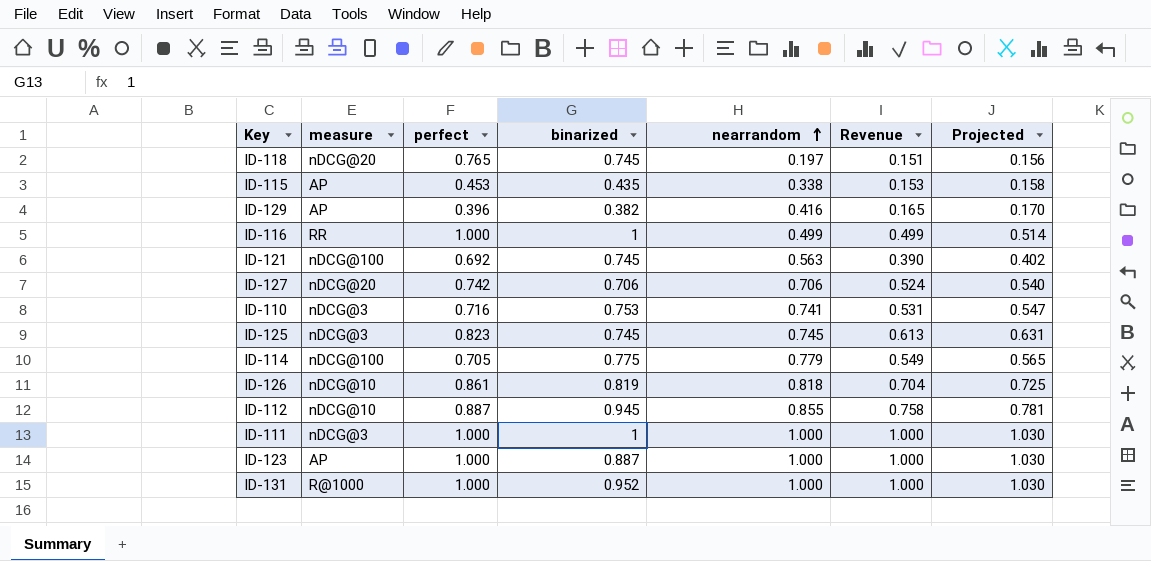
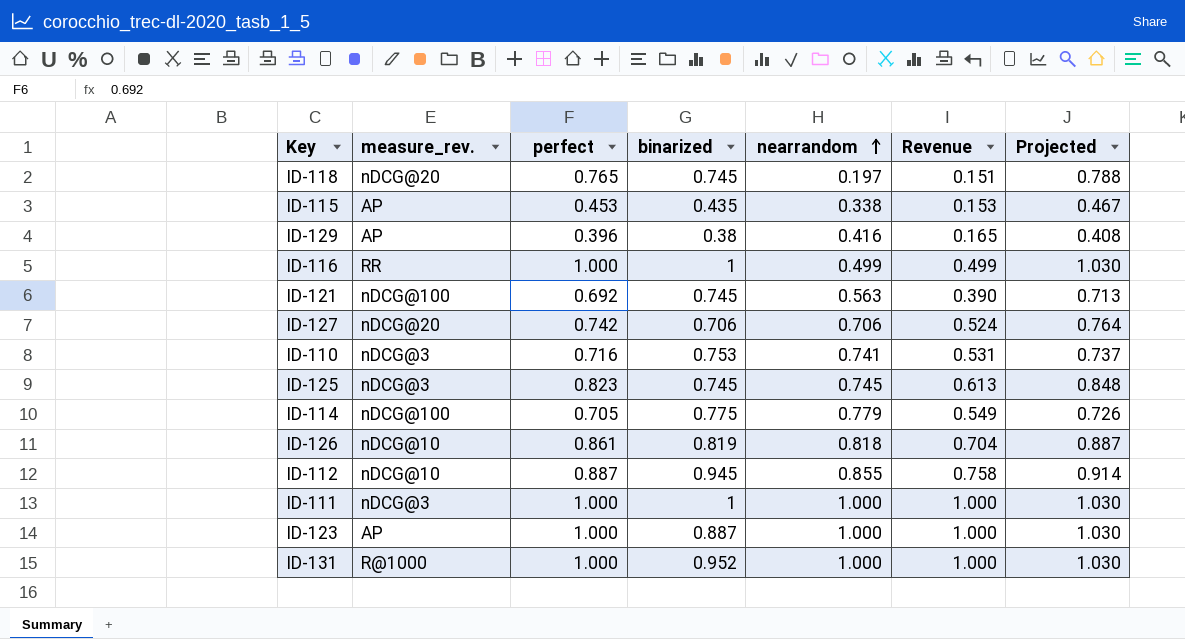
column name: measure -> measure_rev.
column Projected | formula: [Revenue] * 1.03 -> [perfect] * 1.03
ID-129 | binarized: 0.382 -> 0.38

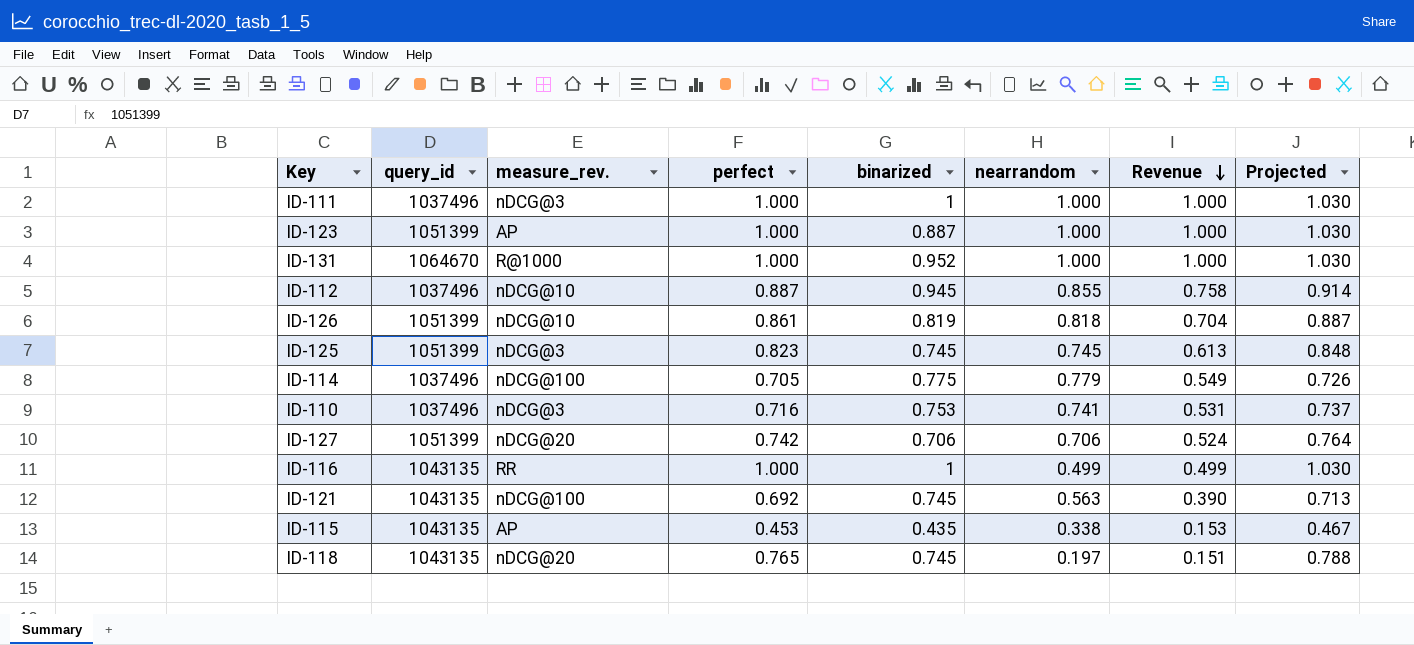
row order: nearrandom ascending -> Revenue descending
column query_id | position: none -> 2
row ID-129: AP | 0.396 | 0.38 | 0.416 | 0.165 | 0.408 -> none

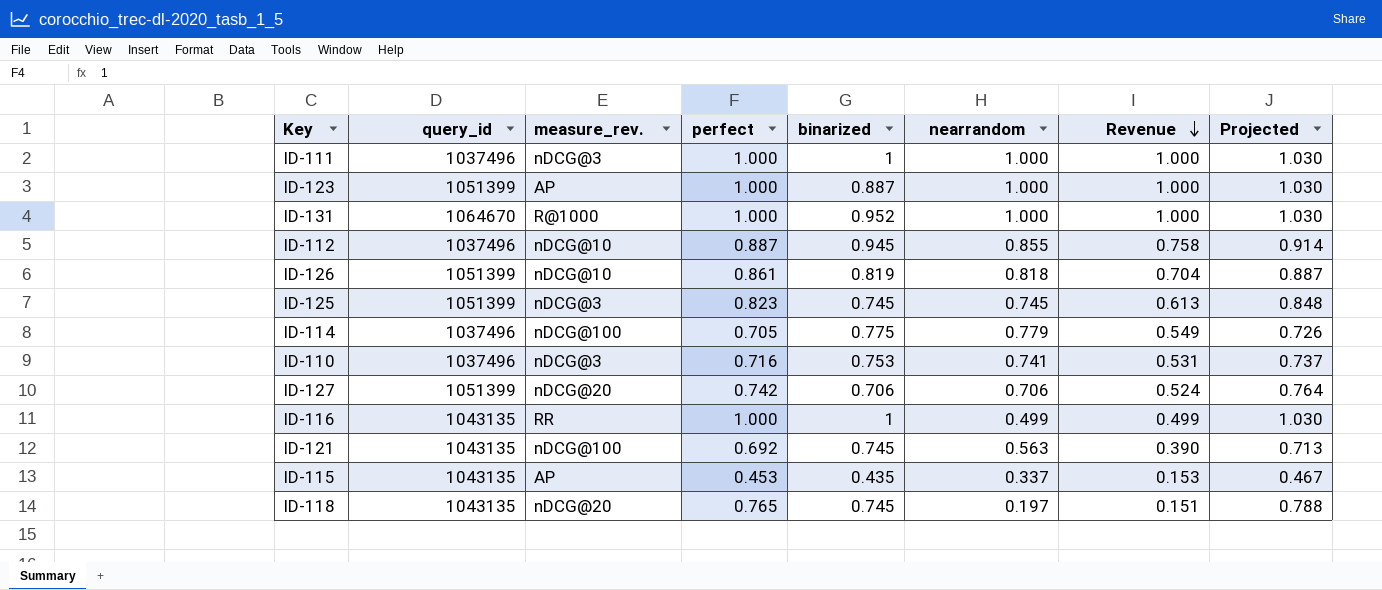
ID-115 | nearrandom: 0.338 -> 0.337

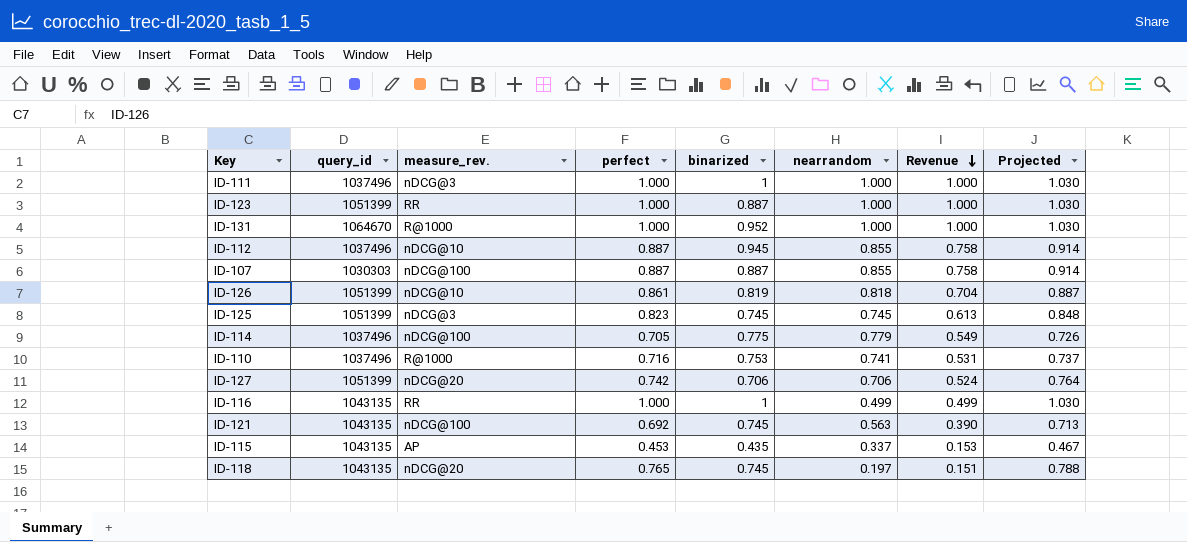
ID-123 | measure_rev.: AP -> RR
row ID-107: none -> 1030303 | nDCG@100 | 0.887 | 0.887 | 0.855 | 0.758 | 0.914
ID-110 | measure_rev.: nDCG@3 -> R@1000

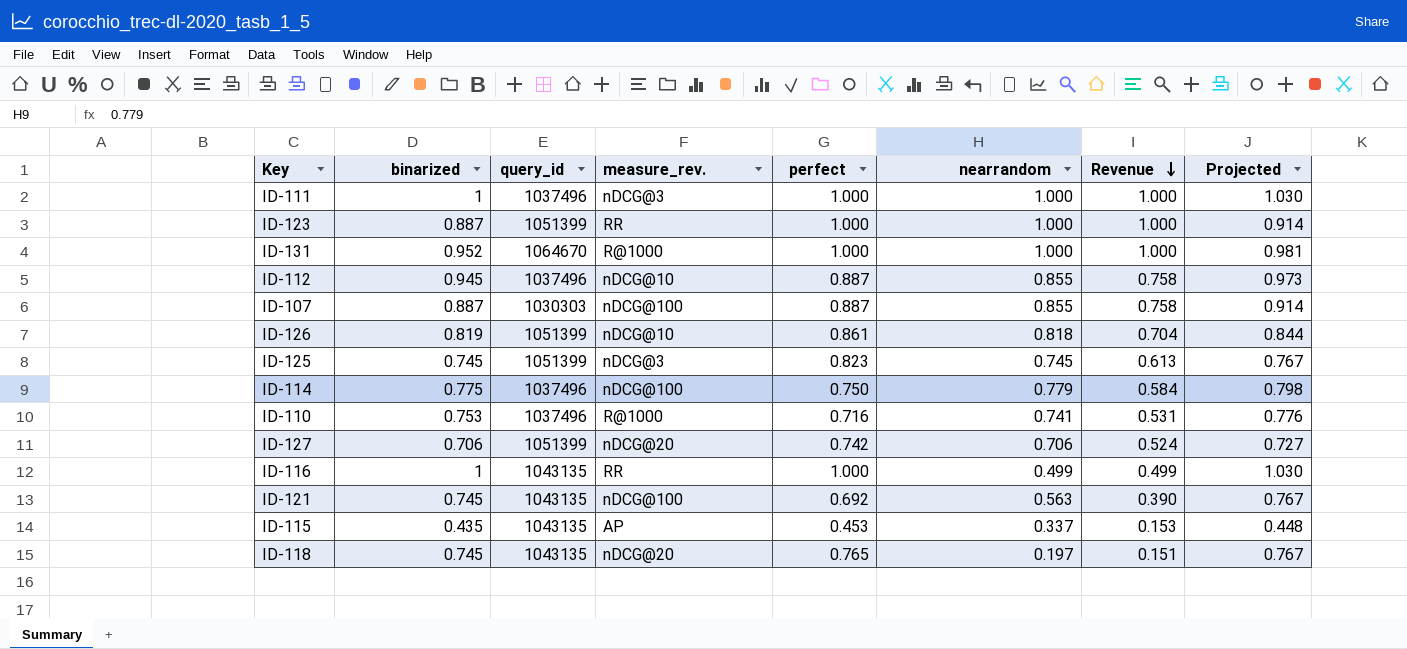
column binarized | position: 5 -> 2
column Projected | formula: [perfect] * 1.03 -> [binarized] * 1.03
ID-114 | perfect: 0.705 -> 0.750
ID-114 | Revenue: 0.549 -> 0.584

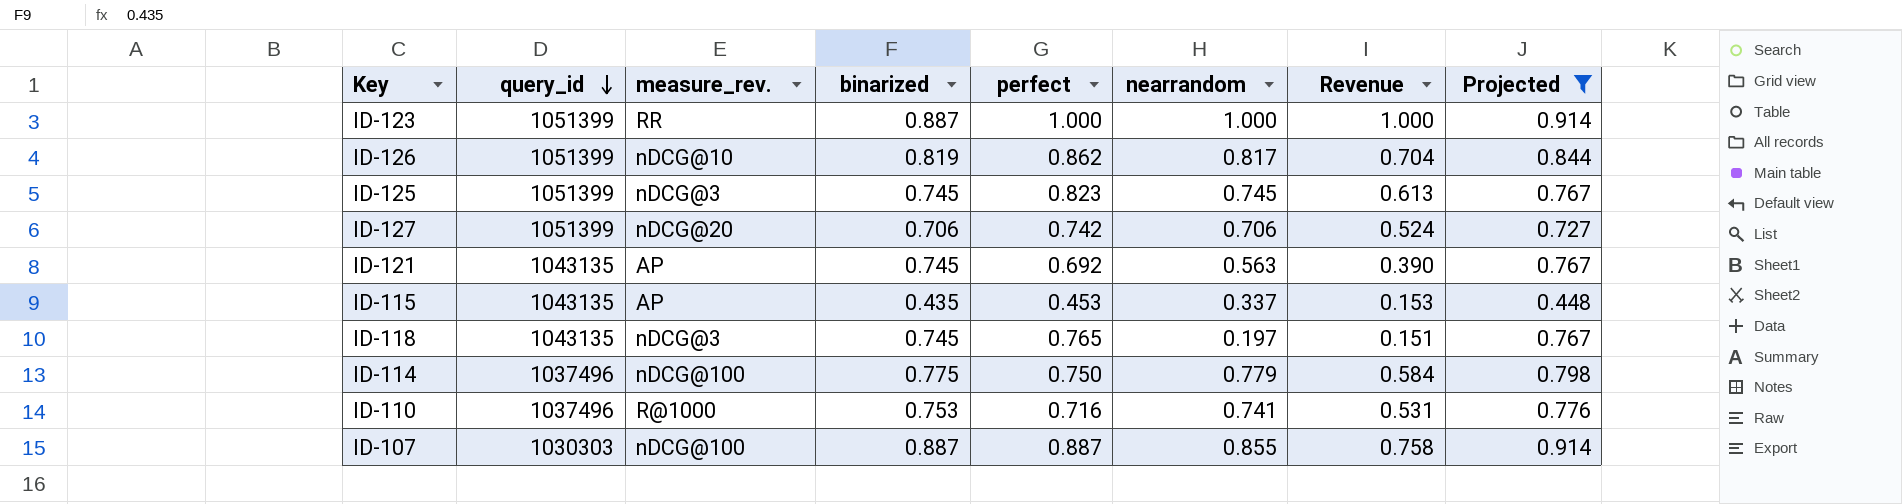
filter: none -> Projected <= 0.914
row order: Revenue descending -> query_id descending
column binarized | position: 2 -> 4
ID-126 | perfect: 0.861 -> 0.862
ID-126 | nearrandom: 0.818 -> 0.817
ID-121 | measure_rev.: nDCG@100 -> AP
ID-118 | measure_rev.: nDCG@20 -> nDCG@3

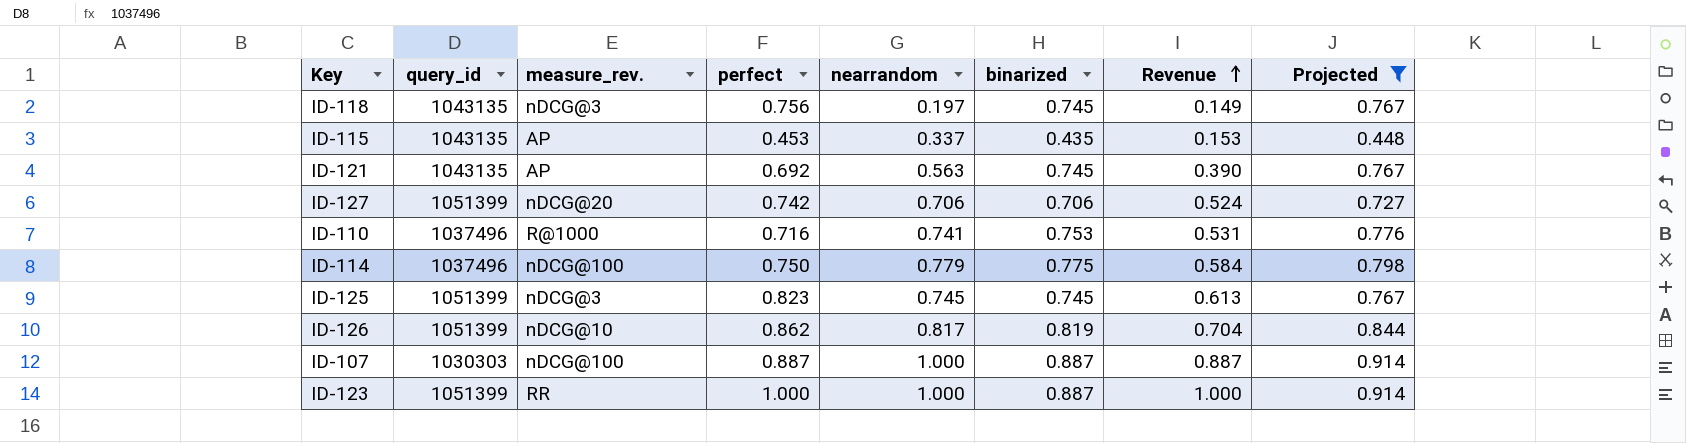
row order: query_id descending -> Revenue ascending
column binarized | position: 4 -> 6
ID-118 | perfect: 0.765 -> 0.756
ID-118 | Revenue: 0.151 -> 0.149
ID-107 | nearrandom: 0.855 -> 1.000
ID-107 | Revenue: 0.758 -> 0.887

